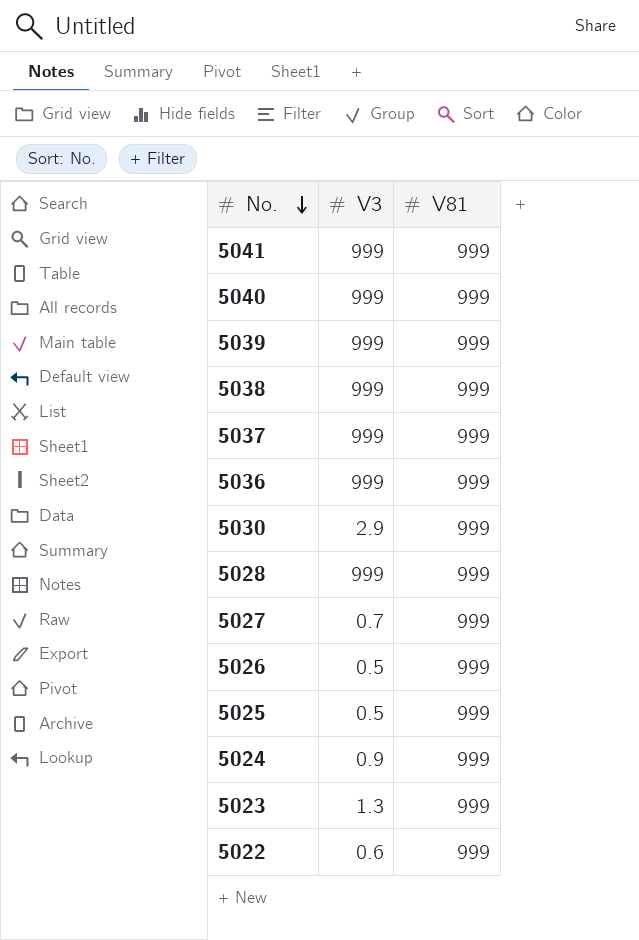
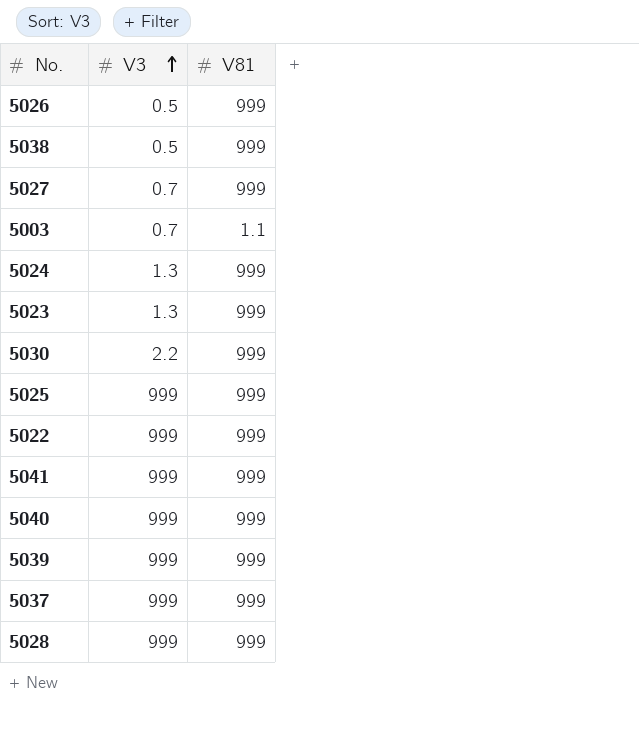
row order: No. descending -> V3 ascending
row 5036: 999 | 999 -> none
5038 | V3: 999 -> 0.5
row 5003: none -> 0.7 | 1.1
5024 | V3: 0.9 -> 1.3
5030 | V3: 2.9 -> 2.2
5025 | V3: 0.5 -> 999
5022 | V3: 0.6 -> 999

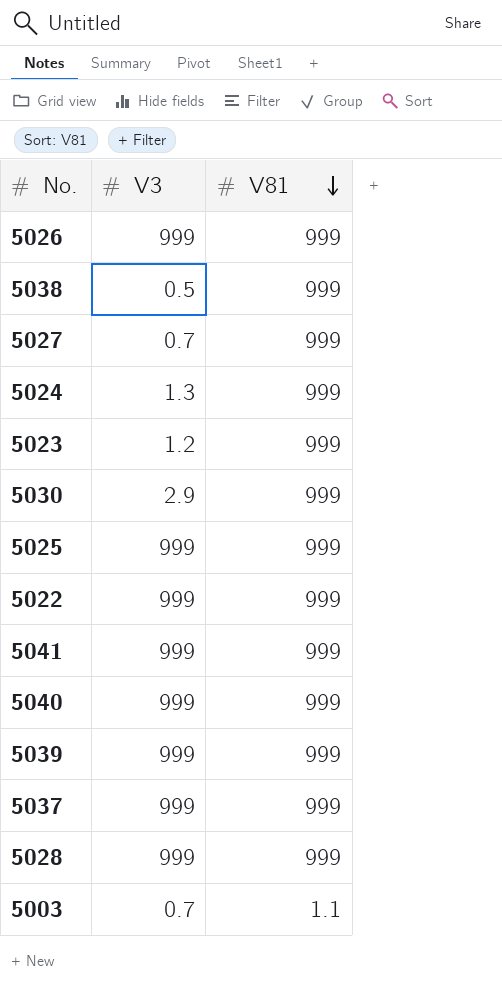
row order: V3 ascending -> V81 descending
5026 | V3: 0.5 -> 999
5023 | V3: 1.3 -> 1.2
5030 | V3: 2.2 -> 2.9

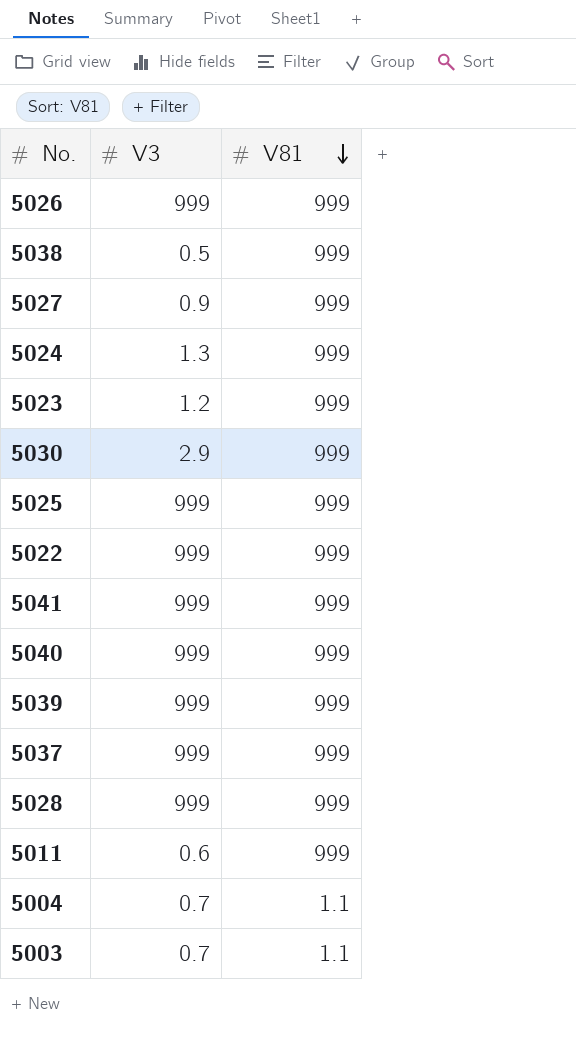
5027 | V3: 0.7 -> 0.9
row 5011: none -> 0.6 | 999
row 5004: none -> 0.7 | 1.1

